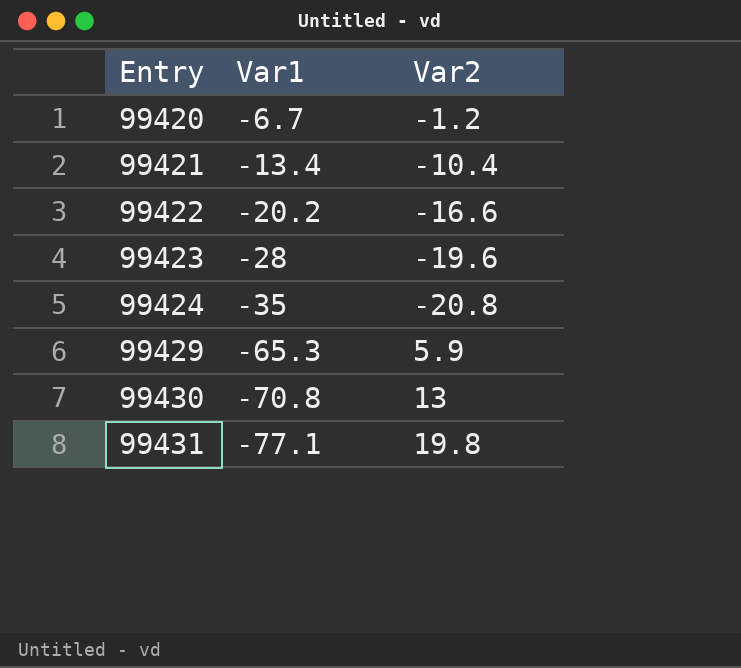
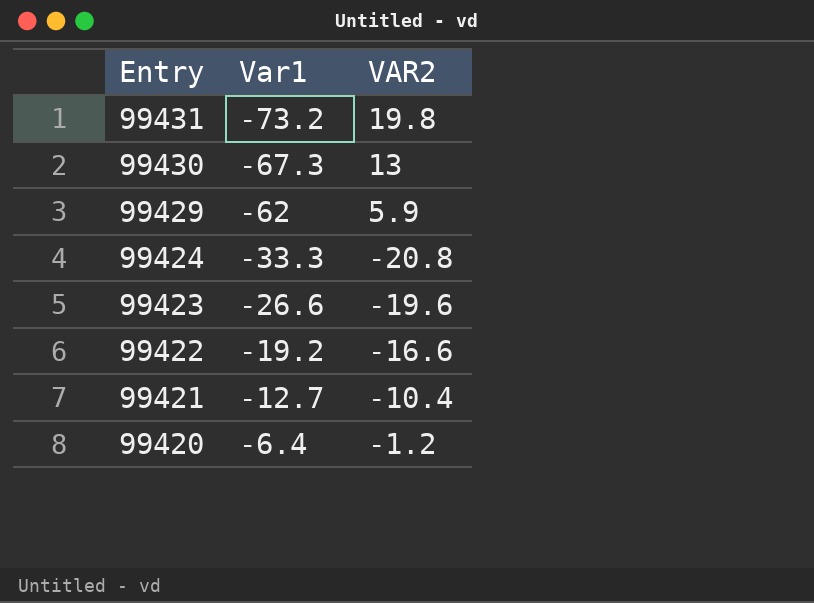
row order: Entry ascending -> Entry descending
column name: Var2 -> VAR2
99431 | Var1: -77.1 -> -73.2
99430 | Var1: -70.8 -> -67.3
99429 | Var1: -65.3 -> -62
99424 | Var1: -35 -> -33.3
99423 | Var1: -28 -> -26.6
99422 | Var1: -20.2 -> -19.2
99421 | Var1: -13.4 -> -12.7
99420 | Var1: -6.7 -> -6.4

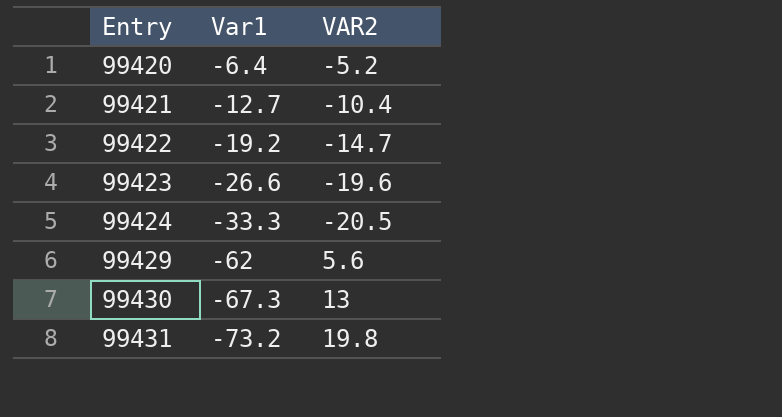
row order: Entry descending -> Entry ascending
99420 | VAR2: -1.2 -> -5.2
99422 | VAR2: -16.6 -> -14.7
99424 | VAR2: -20.8 -> -20.5
99429 | VAR2: 5.9 -> 5.6

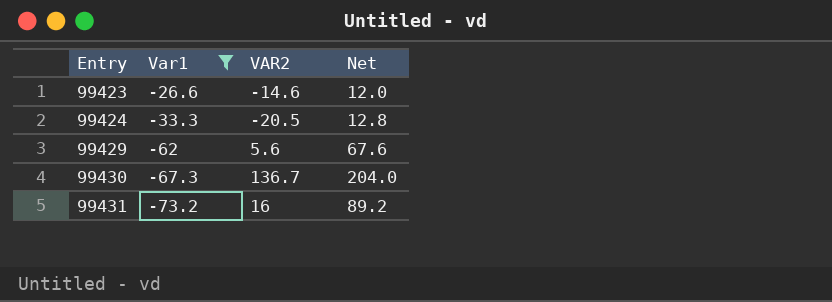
filter: none -> Var1 <= -26.6
column Net | formula: none -> [VAR2] - [Var1]
99423 | VAR2: -19.6 -> -14.6
99430 | VAR2: 13 -> 136.7
99431 | VAR2: 19.8 -> 16

